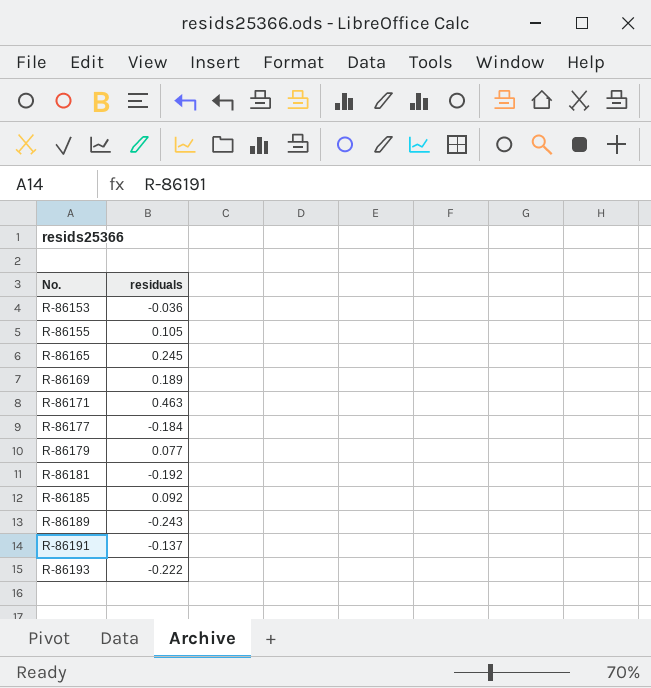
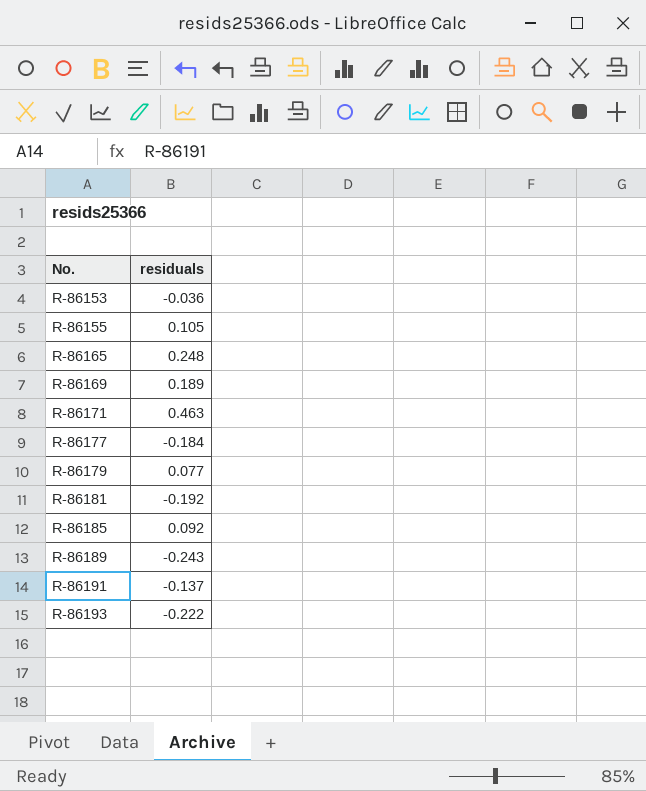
R-86165 | residuals: 0.245 -> 0.248

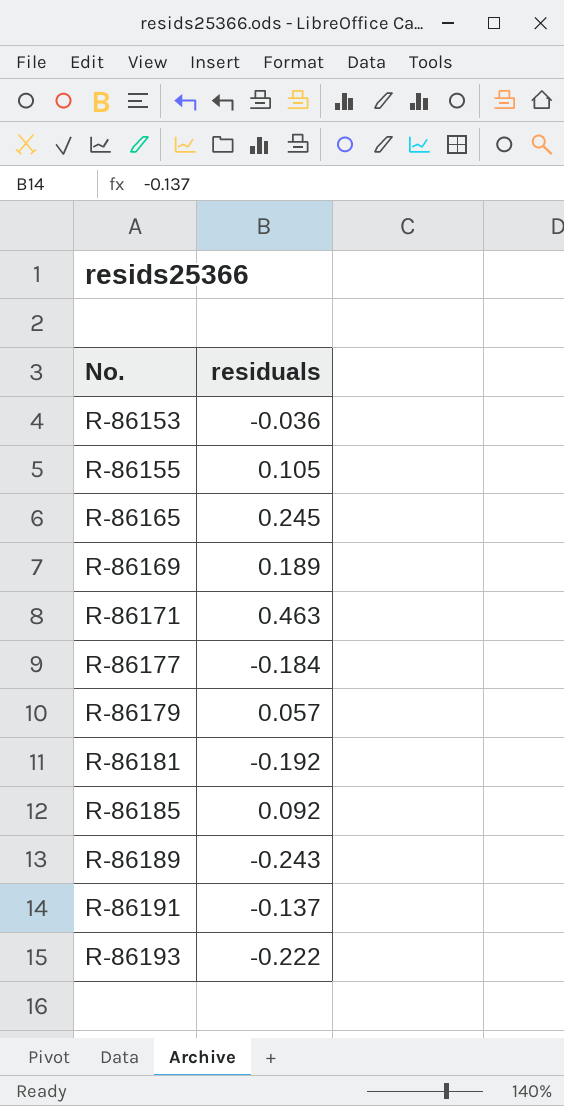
R-86165 | residuals: 0.248 -> 0.245
R-86179 | residuals: 0.077 -> 0.057

